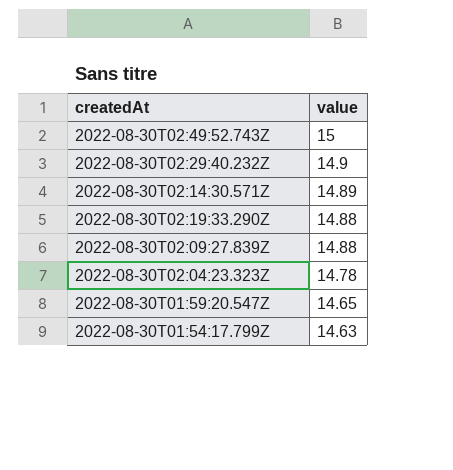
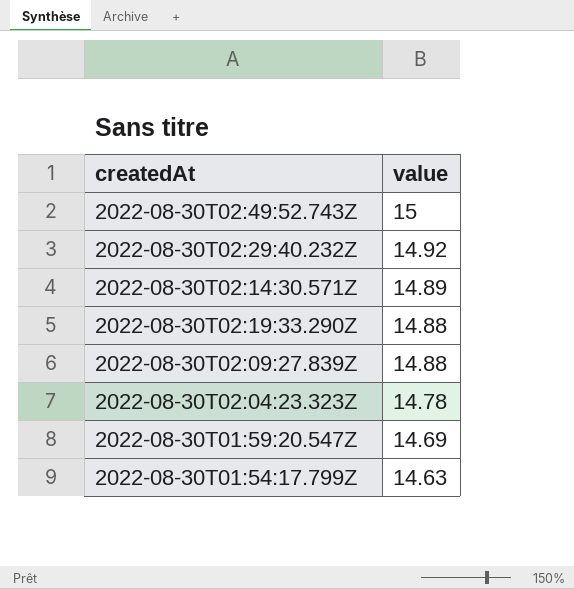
2022-08-30T02:29:40.232Z | value: 14.9 -> 14.92
2022-08-30T01:59:20.547Z | value: 14.65 -> 14.69

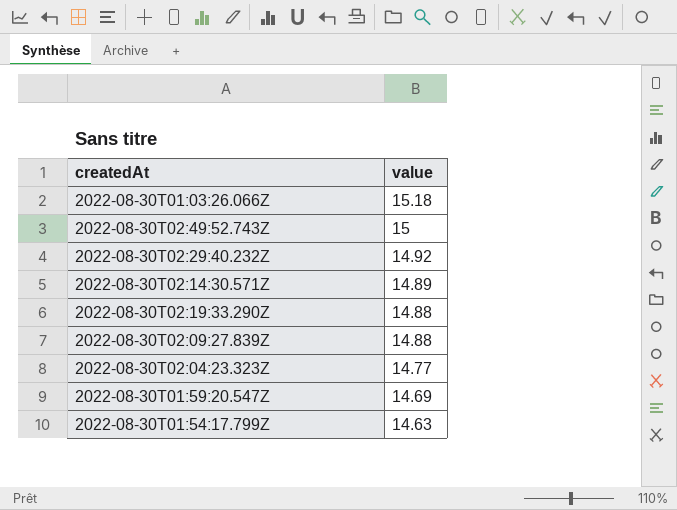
row 2022-08-30T01:03:26.066Z: none -> 15.18
2022-08-30T02:04:23.323Z | value: 14.78 -> 14.77

